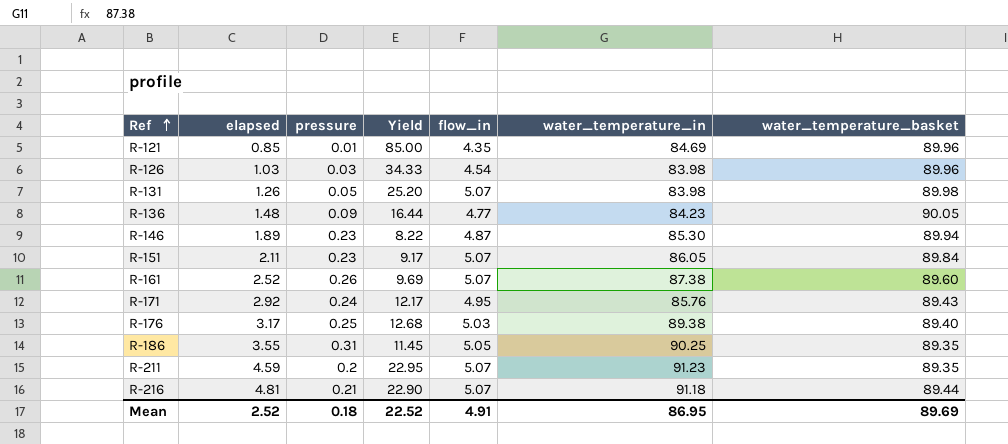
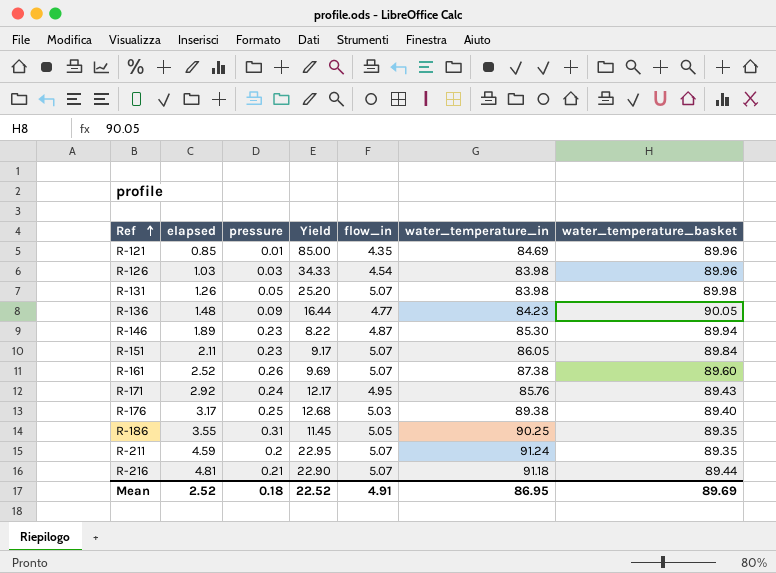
R-211 | water_temperature_in: 91.23 -> 91.24

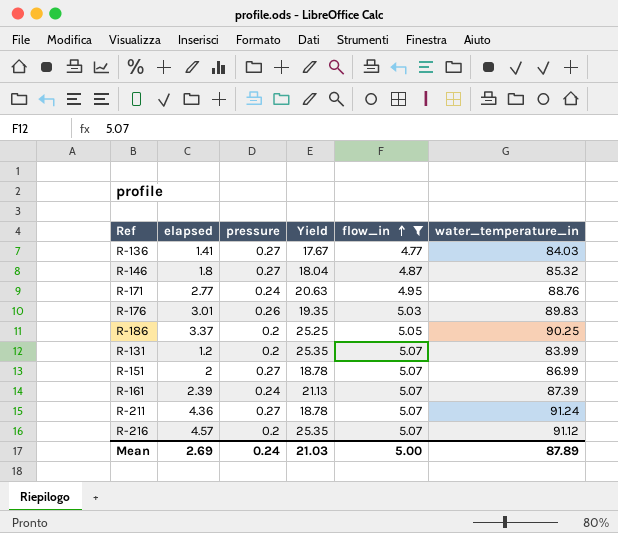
filter: none -> flow_in >= 4.77
row order: Ref ascending -> flow_in ascending
column water_temperature_basket | position: 7 -> none
column Yield | formula: [elapsed] / [pressure] -> [flow_in] / [pressure]
R-136 | elapsed: 1.48 -> 1.41
R-136 | pressure: 0.09 -> 0.27
R-136 | water_temperature_in: 84.23 -> 84.03
R-146 | elapsed: 1.89 -> 1.8
R-146 | pressure: 0.23 -> 0.27
R-146 | water_temperature_in: 85.30 -> 85.32
R-171 | elapsed: 2.92 -> 2.77
R-171 | water_temperature_in: 85.76 -> 88.76
R-176 | elapsed: 3.17 -> 3.01
R-176 | pressure: 0.25 -> 0.26
R-176 | water_temperature_in: 89.38 -> 89.83
R-186 | elapsed: 3.55 -> 3.37
R-186 | pressure: 0.31 -> 0.2
R-131 | elapsed: 1.26 -> 1.2
R-131 | pressure: 0.05 -> 0.2
R-131 | water_temperature_in: 83.98 -> 83.99
R-151 | elapsed: 2.11 -> 2
R-151 | pressure: 0.23 -> 0.27
R-151 | water_temperature_in: 86.05 -> 86.99
R-161 | elapsed: 2.52 -> 2.39
R-161 | pressure: 0.26 -> 0.24
R-161 | water_temperature_in: 87.38 -> 87.39
R-211 | elapsed: 4.59 -> 4.36
R-211 | pressure: 0.2 -> 0.27
R-216 | elapsed: 4.81 -> 4.57
R-216 | pressure: 0.21 -> 0.2
R-216 | water_temperature_in: 91.18 -> 91.12
Mean | elapsed: 2.52 -> 2.69
Mean | pressure: 0.18 -> 0.24
Mean | Yield: 22.52 -> 21.03
Mean | flow_in: 4.91 -> 5.00
Mean | water_temperature_in: 86.95 -> 87.89

